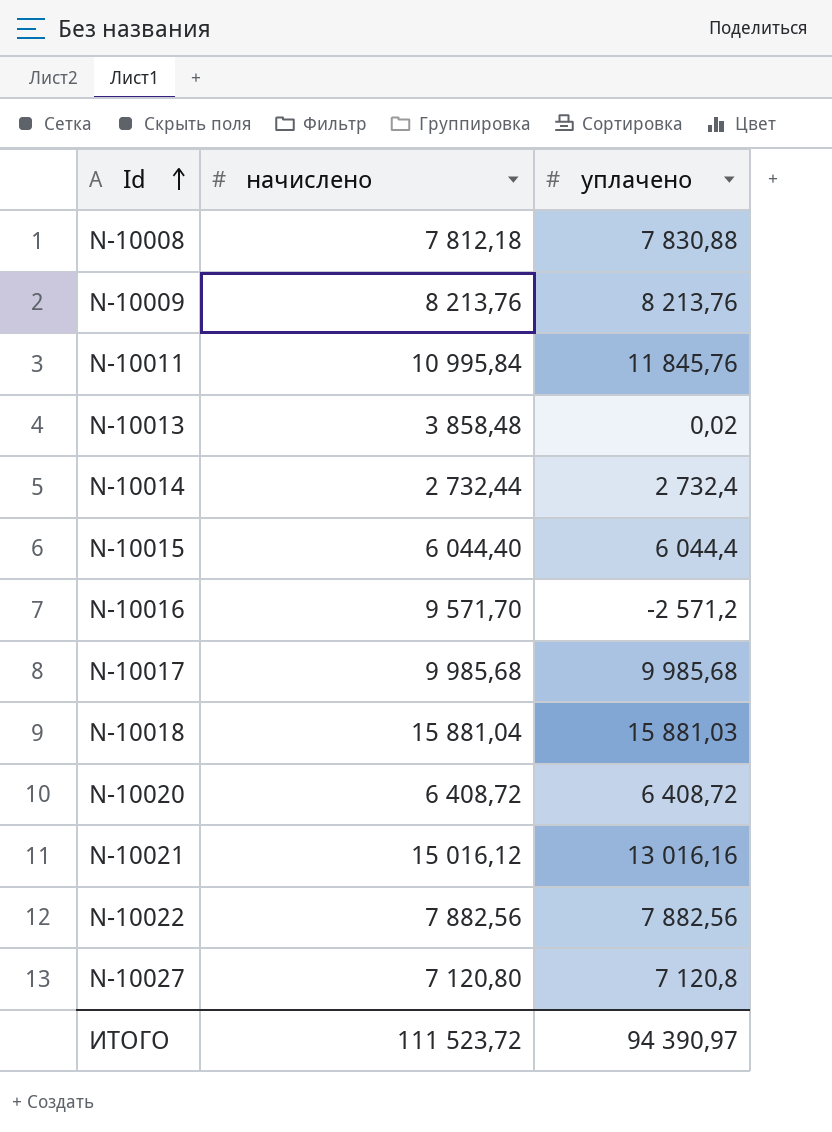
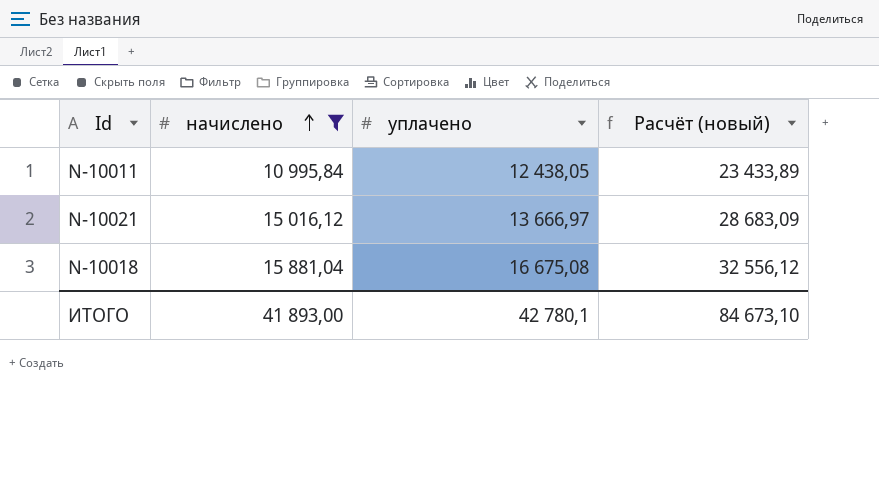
filter: none -> начислено >= 10 995,84
row order: Id ascending -> начислено ascending
column Расчёт (новый) | formula: none -> [начислено] + [уплачено]
N-10011 | уплачено: 11 845,76 -> 12 438,05
N-10021 | уплачено: 13 016,16 -> 13 666,97
N-10018 | уплачено: 15 881,03 -> 16 675,08
ИТОГО | начислено: 111 523,72 -> 41 893,00
ИТОГО | уплачено: 94 390,97 -> 42 780,1

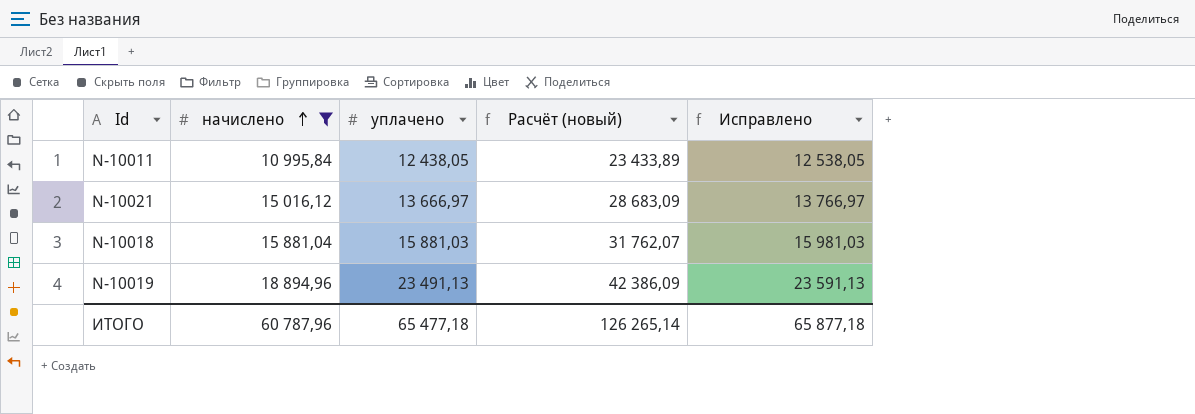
column Исправлено | formula: none -> [уплачено] + 100
N-10018 | уплачено: 16 675,08 -> 15 881,03
N-10018 | Расчёт (новый): 32 556,12 -> 31 762,07
row N-10019: none -> 18 894,96 | 23 491,13 | 42 386,09 | 23 591,13
ИТОГО | начислено: 41 893,00 -> 60 787,96
ИТОГО | уплачено: 42 780,1 -> 65 477,18
ИТОГО | Расчёт (новый): 84 673,10 -> 126 265,14

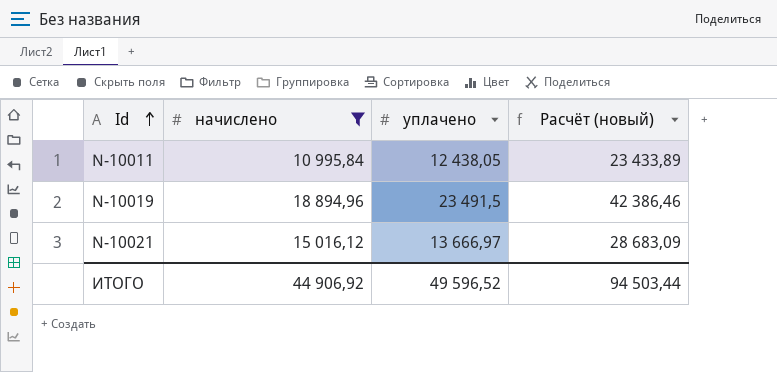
row order: начислено ascending -> Id ascending
column Исправлено | formula: [уплачено] + 100 -> none
row N-10018: 15 881,04 | 15 881,03 | 31 762,07 | 15 981,03 -> none
N-10019 | уплачено: 23 491,13 -> 23 491,5
N-10019 | Расчёт (новый): 42 386,09 -> 42 386,46
ИТОГО | начислено: 60 787,96 -> 44 906,92
ИТОГО | уплачено: 65 477,18 -> 49 596,52
ИТОГО | Расчёт (новый): 126 265,14 -> 94 503,44

